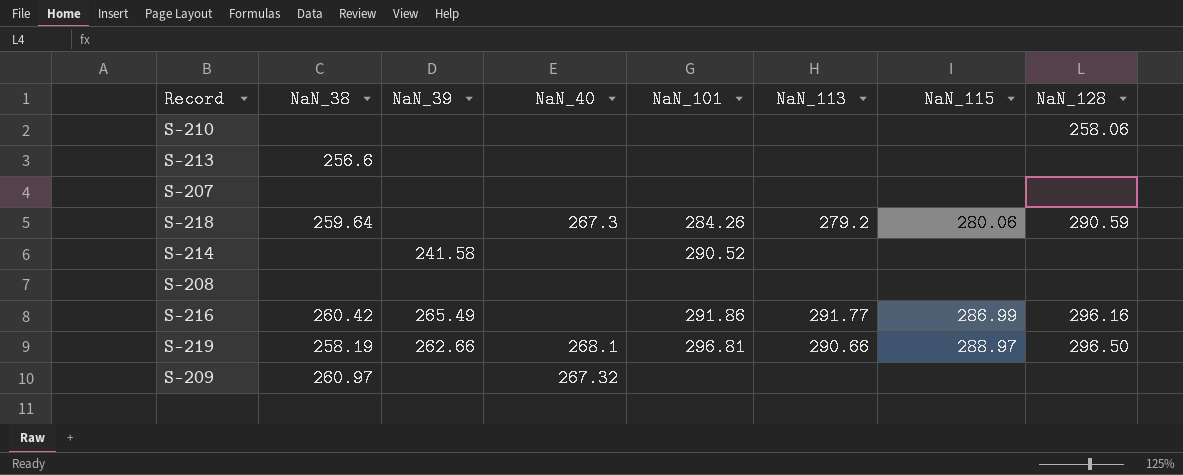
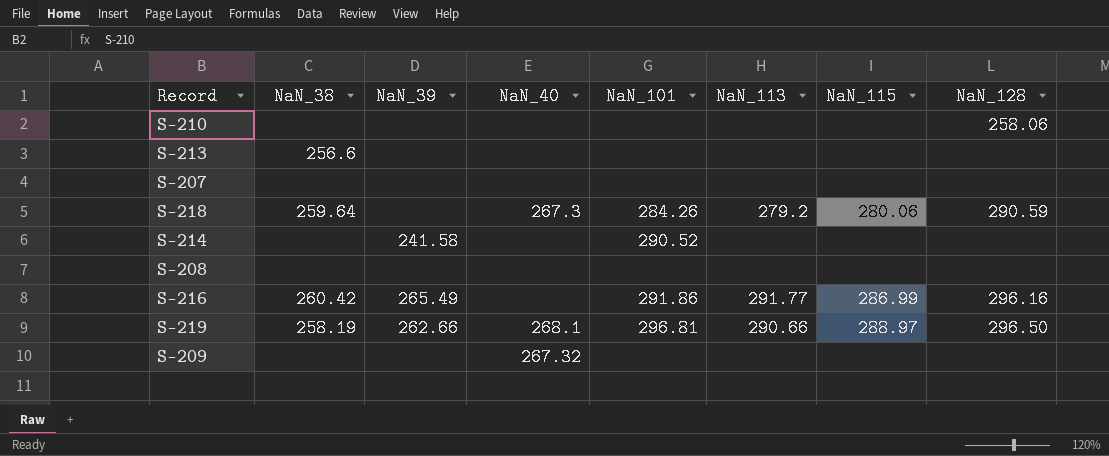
S-209 | NaN_38: 260.97 -> none

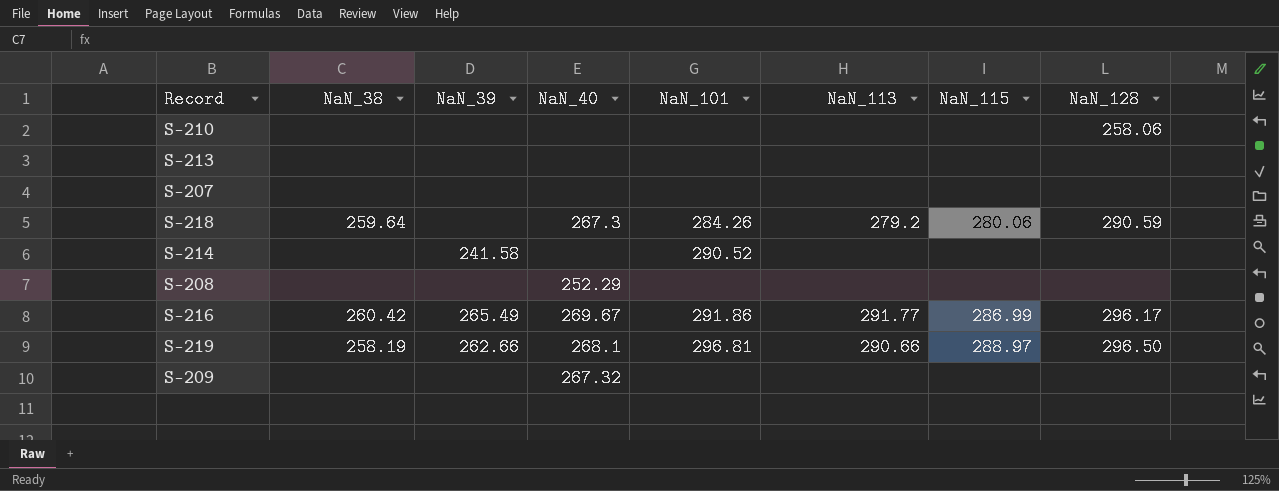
S-213 | NaN_38: 256.6 -> none
S-208 | NaN_40: none -> 252.29
S-216 | NaN_40: none -> 269.67
S-216 | NaN_128: 296.16 -> 296.17

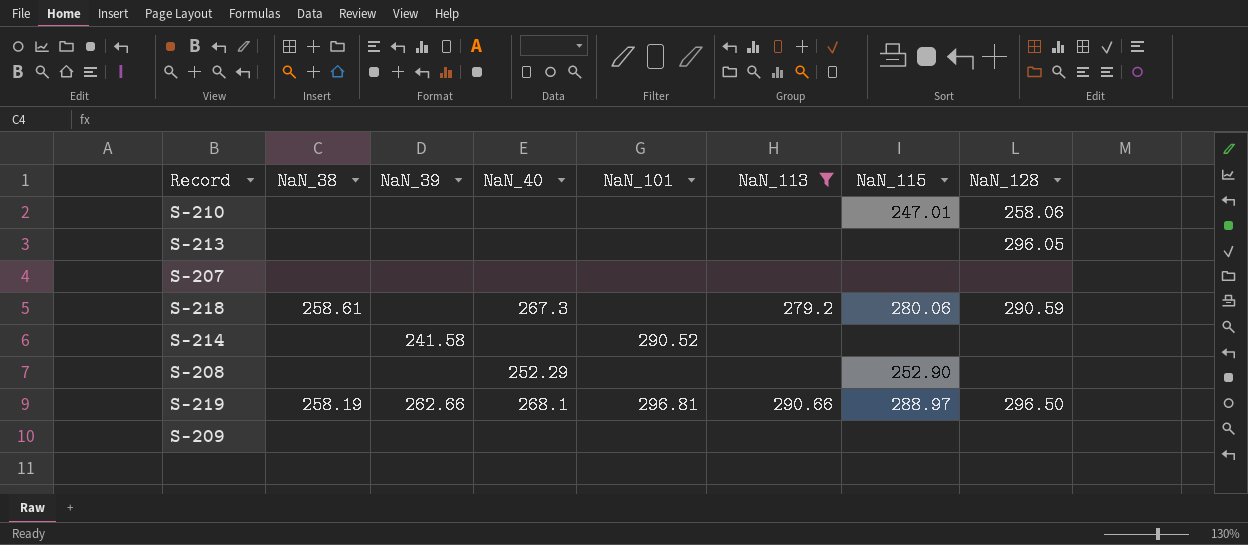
filter: none -> NaN_113 != 291.77
S-210 | NaN_115: none -> 247.01
S-213 | NaN_128: none -> 296.05
S-218 | NaN_38: 259.64 -> 258.61
S-218 | NaN_101: 284.26 -> none
S-208 | NaN_115: none -> 252.90
S-209 | NaN_40: 267.32 -> none

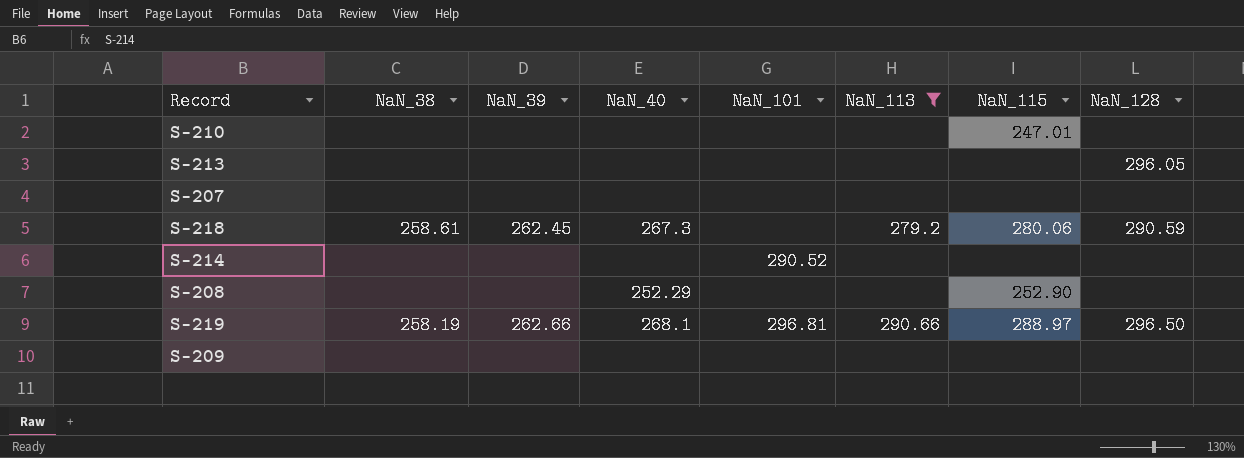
S-210 | NaN_128: 258.06 -> none
S-218 | NaN_39: none -> 262.45
S-214 | NaN_39: 241.58 -> none

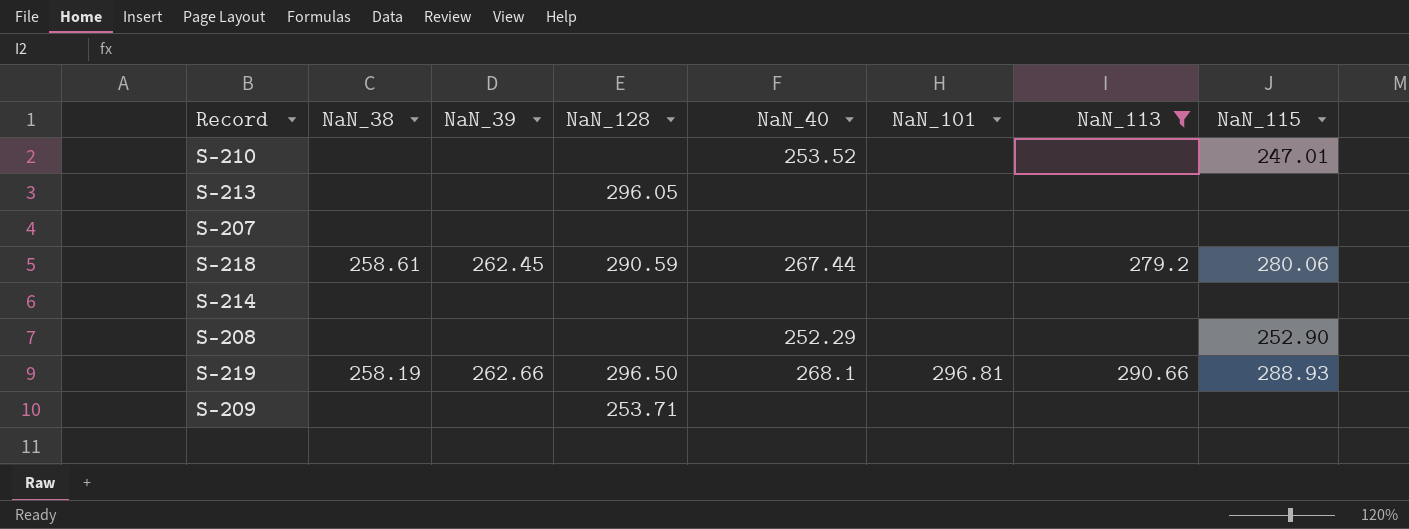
column NaN_128 | position: 8 -> 4
S-210 | NaN_40: none -> 253.52
S-218 | NaN_40: 267.3 -> 267.44
S-214 | NaN_101: 290.52 -> none
S-219 | NaN_115: 288.97 -> 288.93
S-209 | NaN_128: none -> 253.71

